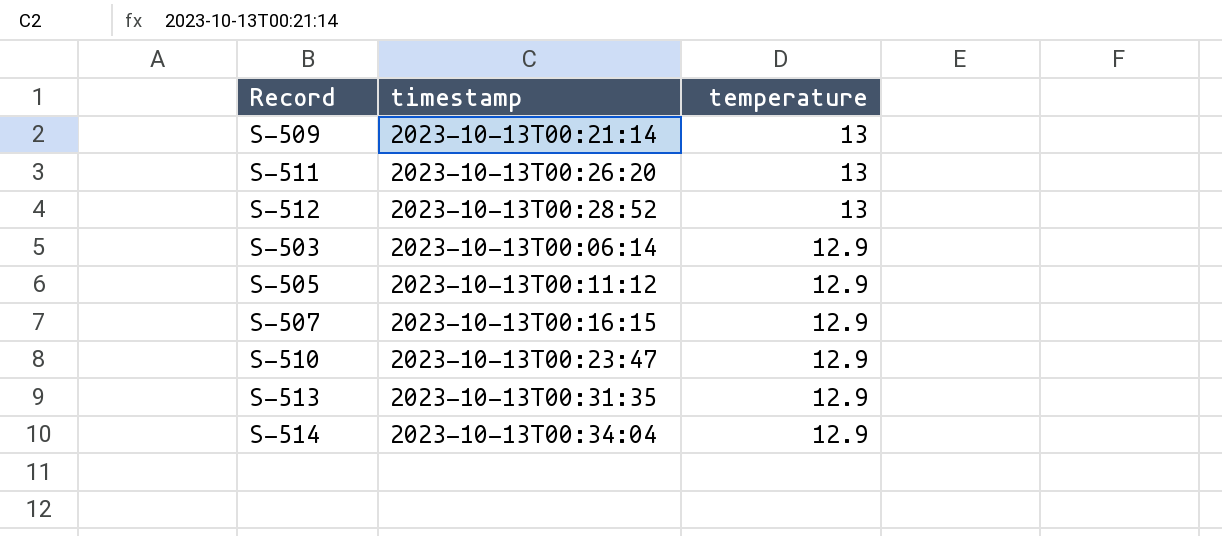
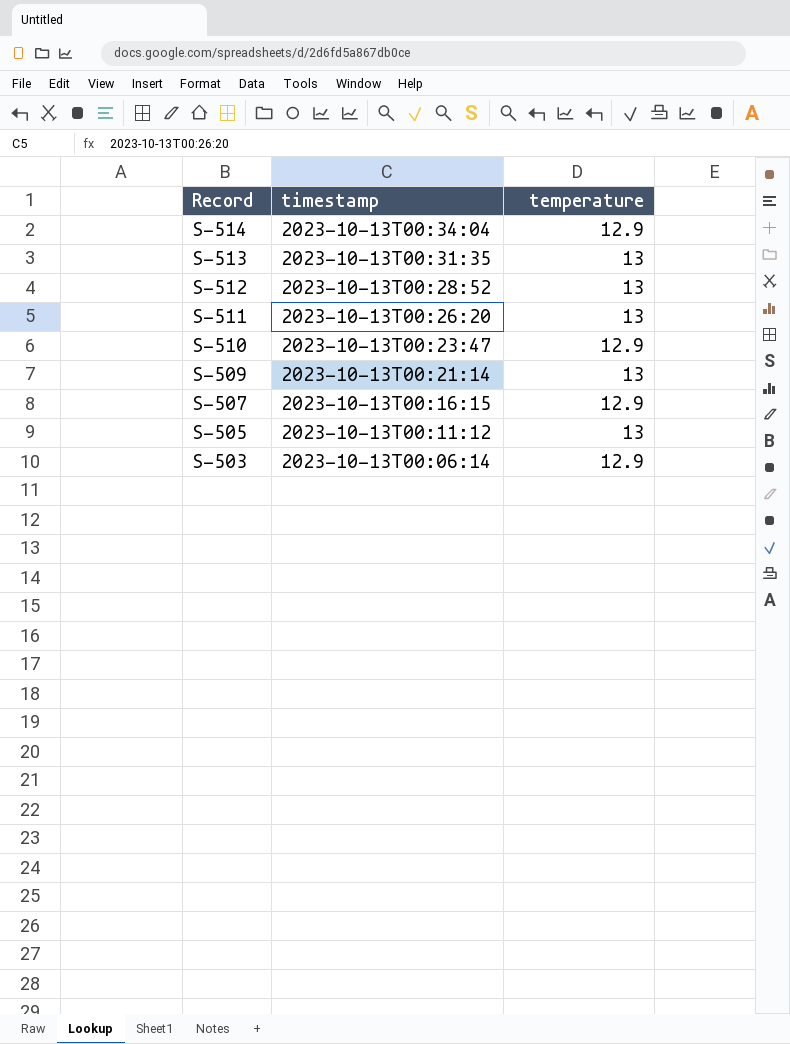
row order: temperature descending -> Record descending
S-513 | temperature: 12.9 -> 13
S-505 | temperature: 12.9 -> 13

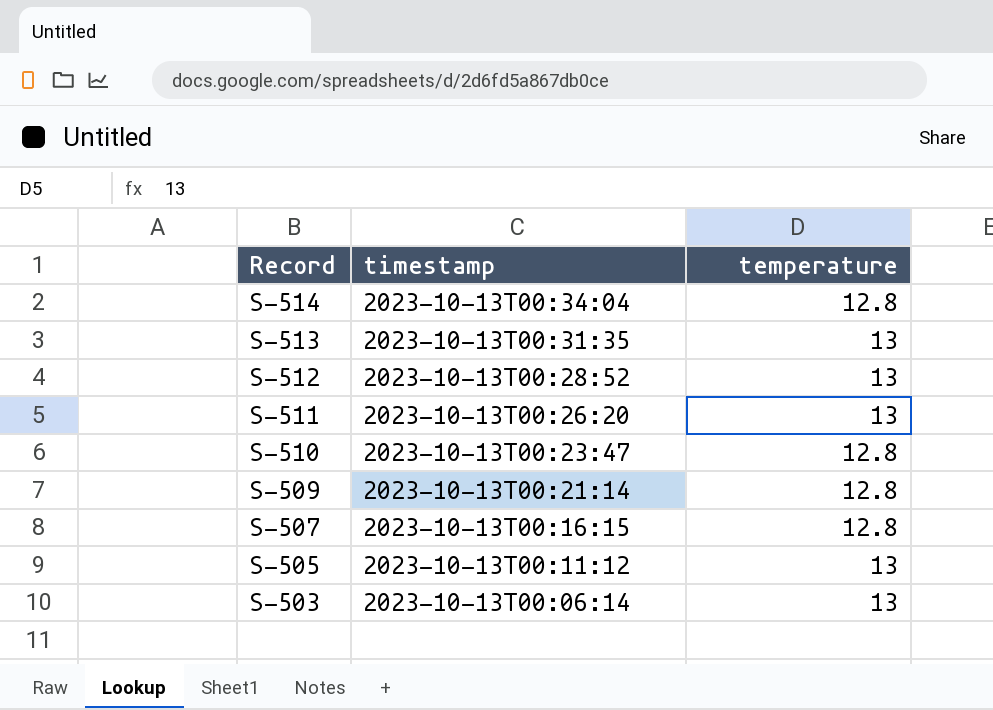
S-514 | temperature: 12.9 -> 12.8
S-510 | temperature: 12.9 -> 12.8
S-509 | temperature: 13 -> 12.8
S-507 | temperature: 12.9 -> 12.8
S-503 | temperature: 12.9 -> 13

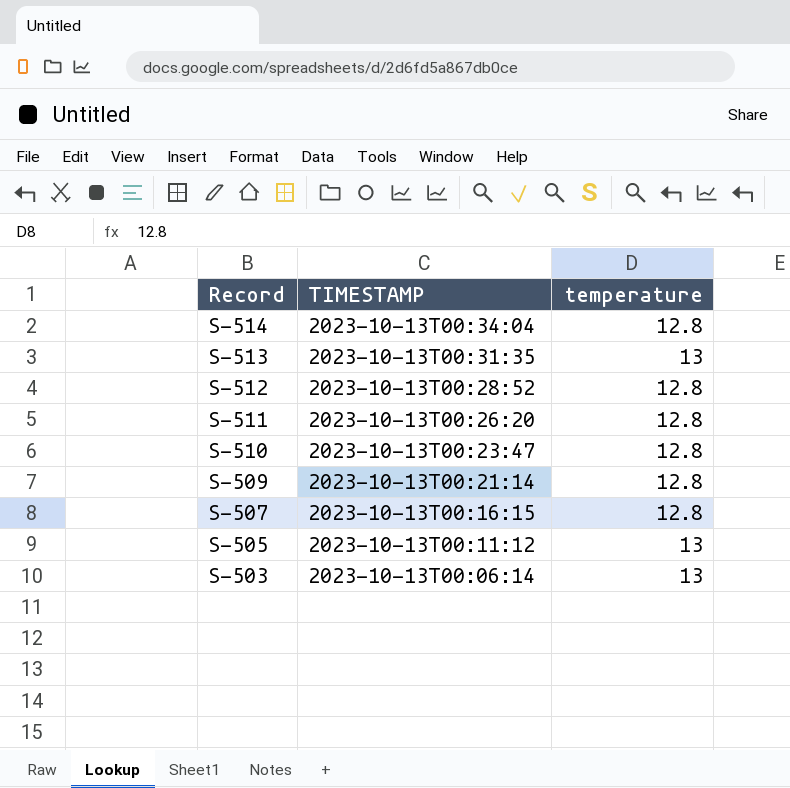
column name: timestamp -> TIMESTAMP
S-512 | temperature: 13 -> 12.8
S-511 | temperature: 13 -> 12.8

